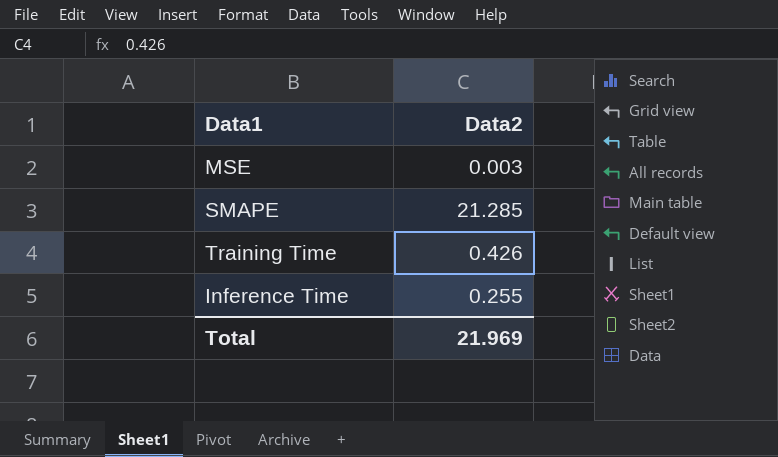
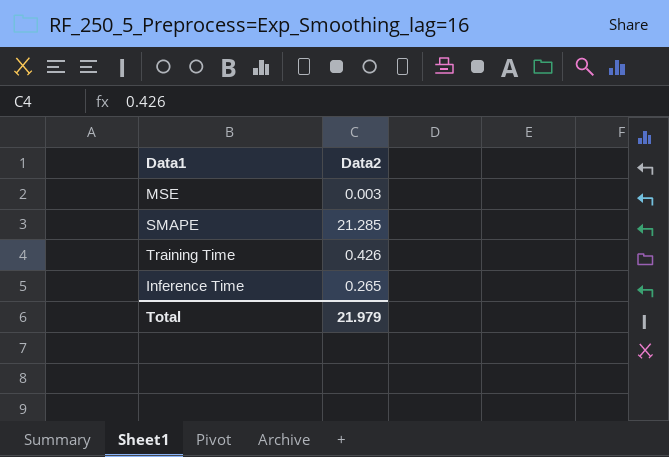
Inference Time | Data2: 0.255 -> 0.265
Total | Data2: 21.969 -> 21.979

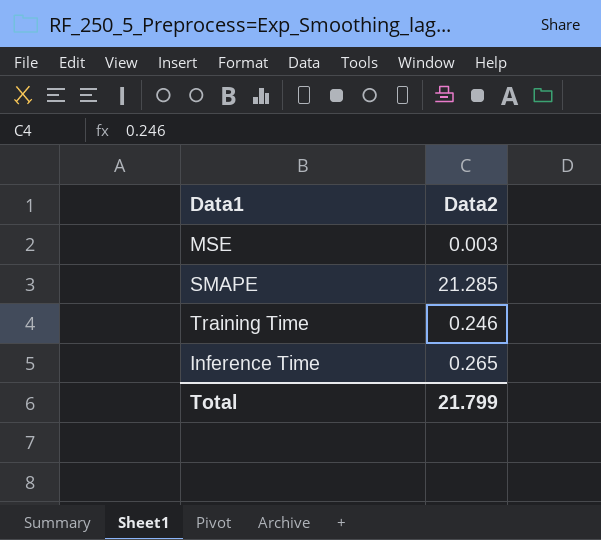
Training Time | Data2: 0.426 -> 0.246
Total | Data2: 21.979 -> 21.799

